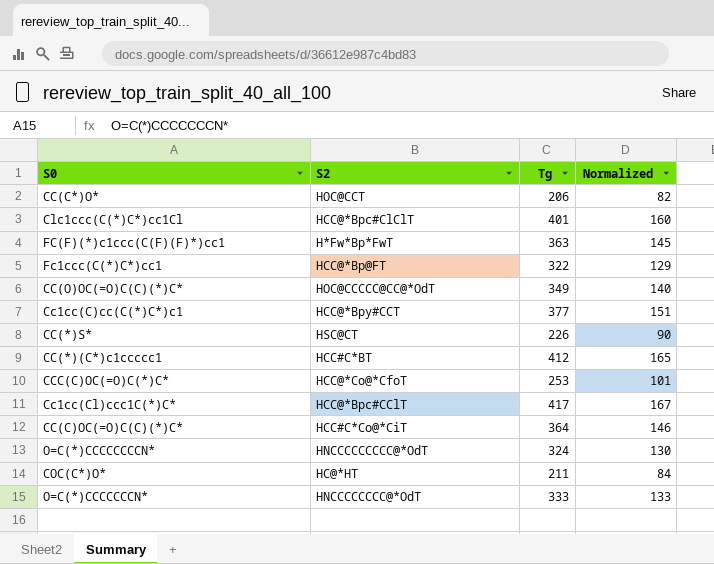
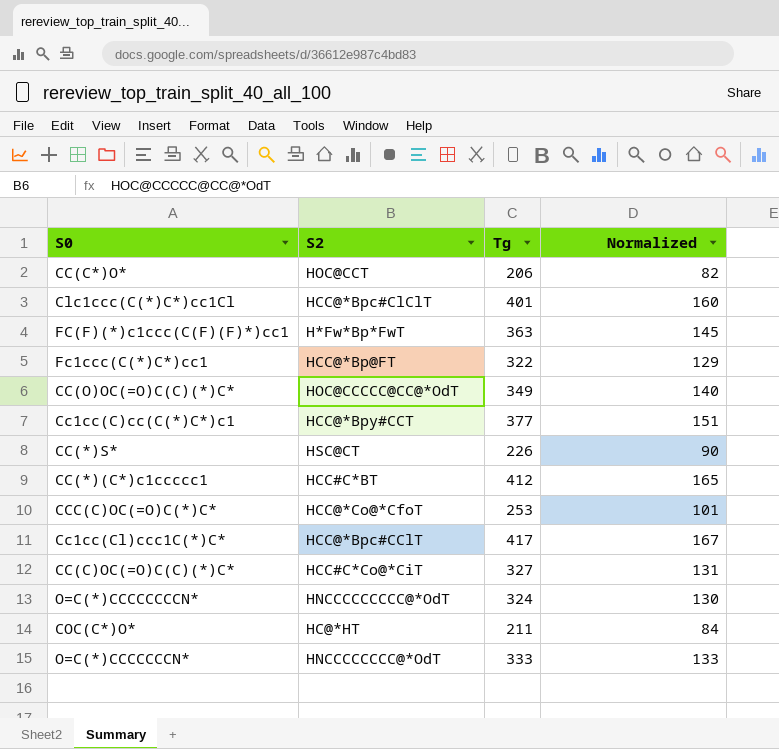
CC(C)OC(=O)C(C)(*)C* | Tg: 364 -> 327
CC(C)OC(=O)C(C)(*)C* | Normalized: 146 -> 131

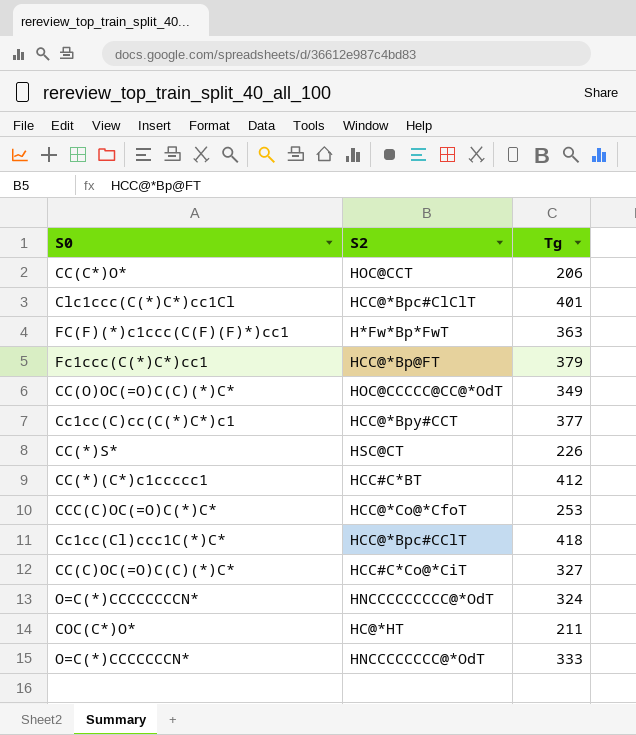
column Normalized | formula: [Tg] * 0.4 -> none
Fc1ccc(C(*)C*)cc1 | Tg: 322 -> 379
Cc1cc(Cl)ccc1C(*)C* | Tg: 417 -> 418

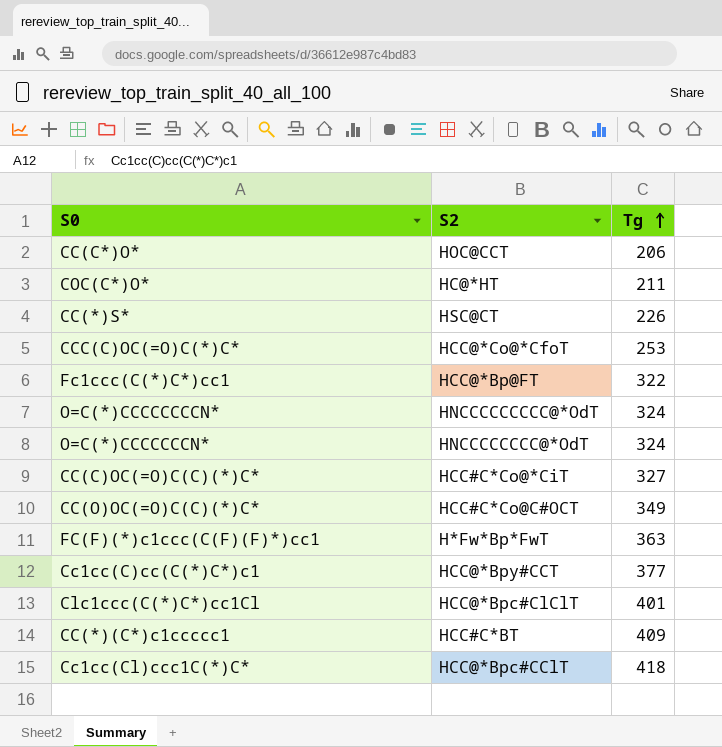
row order: none -> Tg ascending
Fc1ccc(C(*)C*)cc1 | Tg: 379 -> 322
O=C(*)CCCCCCCN* | Tg: 333 -> 324
CC(O)OC(=O)C(C)(*)C* | S2: HOC@CCCCC@CC@*OdT -> HCC#C*Co@C#OCT
CC(*)(C*)c1ccccc1 | Tg: 412 -> 409

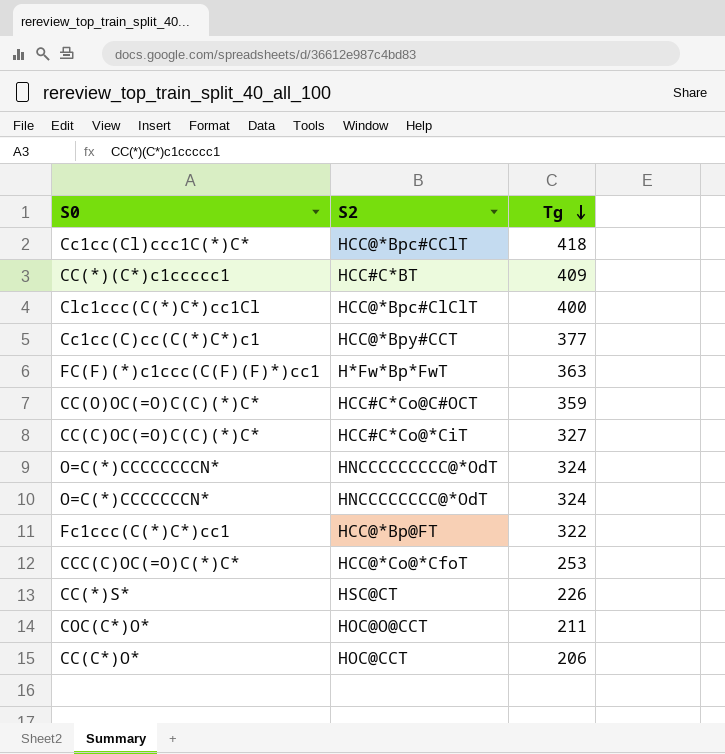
row order: Tg ascending -> Tg descending
Clc1ccc(C(*)C*)cc1Cl | Tg: 401 -> 400
CC(O)OC(=O)C(C)(*)C* | Tg: 349 -> 359
COC(C*)O* | S2: HC@*HT -> HOC@O@CCT

